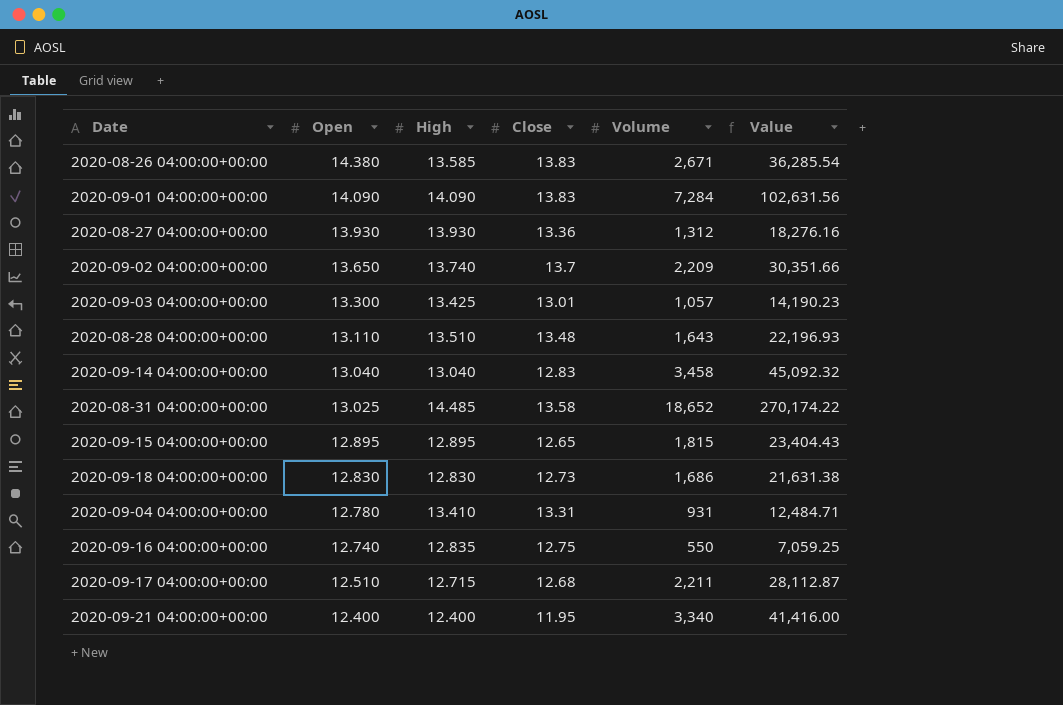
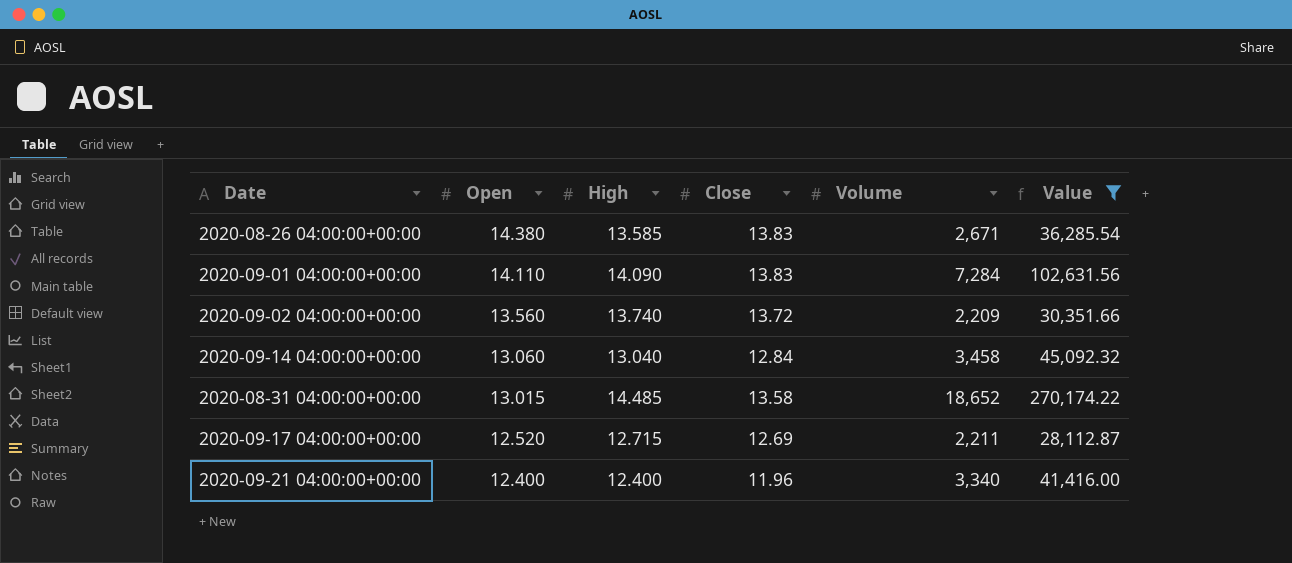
filter: none -> Value >= 28,112.87
2020-09-01 04:00:00+00:00 | Open: 14.090 -> 14.110
2020-09-02 04:00:00+00:00 | Open: 13.650 -> 13.560
2020-09-02 04:00:00+00:00 | Close: 13.7 -> 13.72
2020-09-14 04:00:00+00:00 | Open: 13.040 -> 13.060
2020-09-14 04:00:00+00:00 | Close: 12.83 -> 12.84
2020-08-31 04:00:00+00:00 | Open: 13.025 -> 13.015
2020-09-17 04:00:00+00:00 | Open: 12.510 -> 12.520
2020-09-17 04:00:00+00:00 | Close: 12.68 -> 12.69
2020-09-21 04:00:00+00:00 | Close: 11.95 -> 11.96

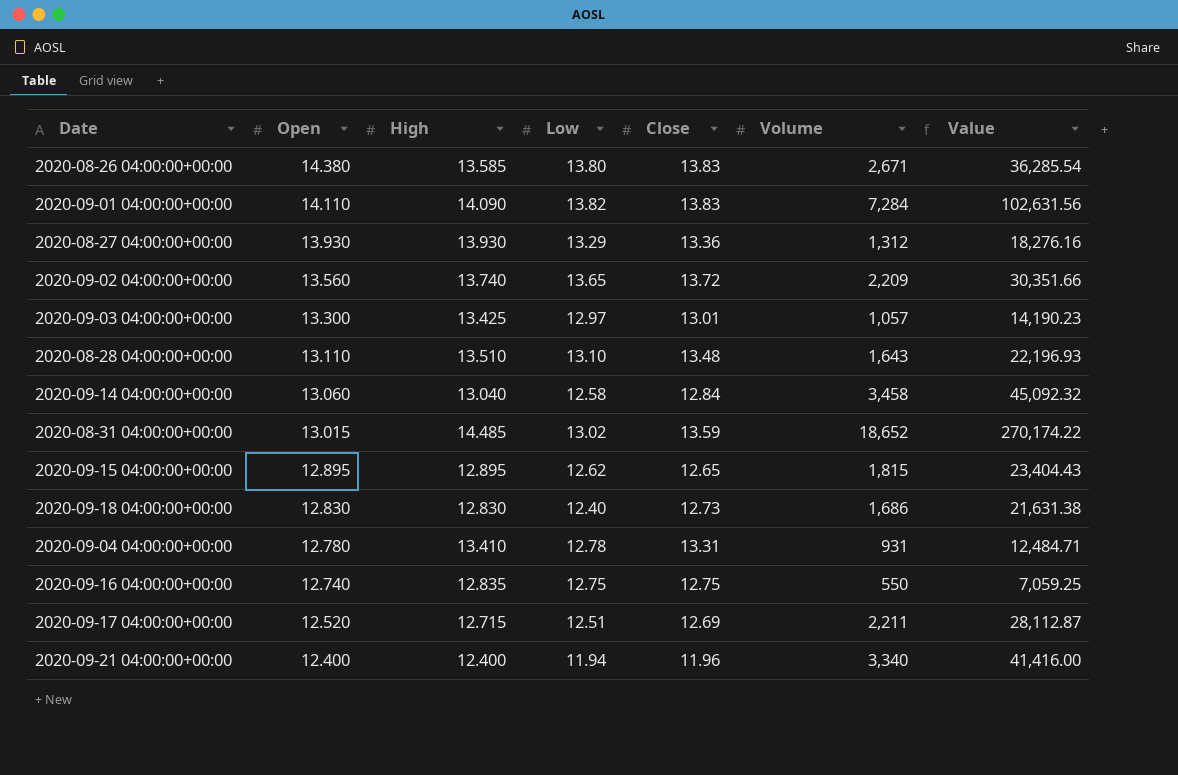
filter: Value >= 28,112.87 -> none
column Low | position: none -> 4
2020-08-31 04:00:00+00:00 | Close: 13.58 -> 13.59

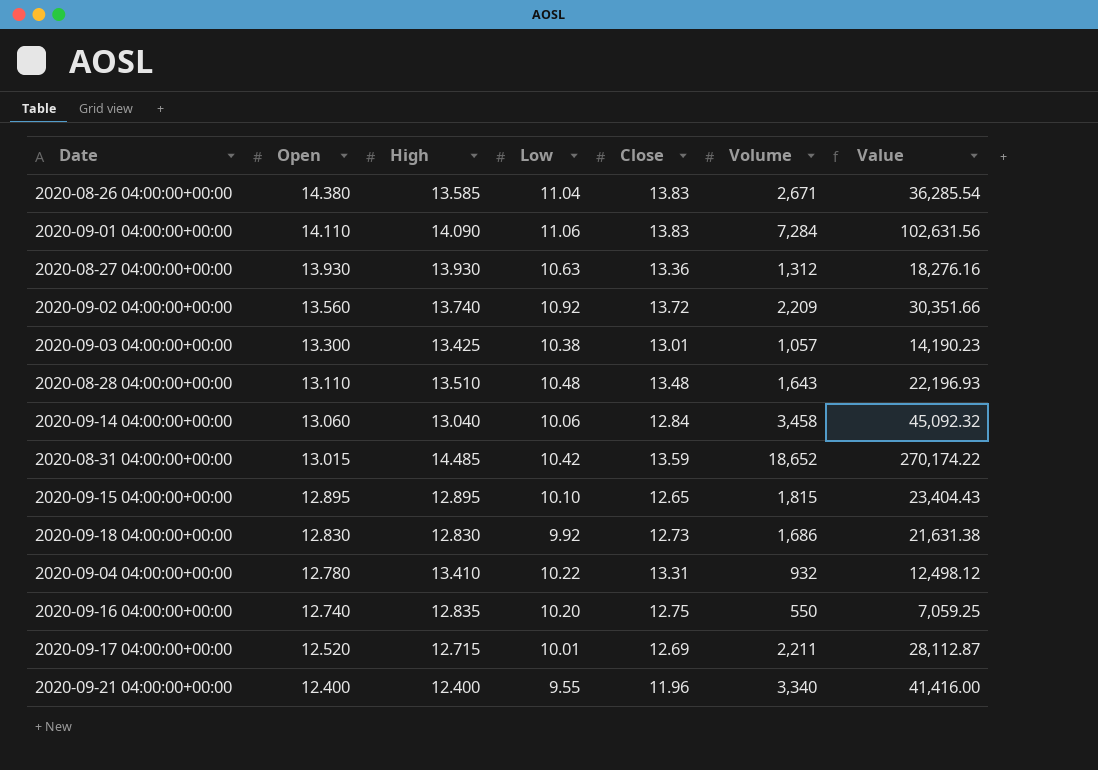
2020-08-26 04:00:00+00:00 | Low: 13.80 -> 11.04
2020-09-01 04:00:00+00:00 | Low: 13.82 -> 11.06
2020-08-27 04:00:00+00:00 | Low: 13.29 -> 10.63
2020-09-02 04:00:00+00:00 | Low: 13.65 -> 10.92
2020-09-03 04:00:00+00:00 | Low: 12.97 -> 10.38
2020-08-28 04:00:00+00:00 | Low: 13.10 -> 10.48
2020-09-14 04:00:00+00:00 | Low: 12.58 -> 10.06
2020-08-31 04:00:00+00:00 | Low: 13.02 -> 10.42
2020-09-15 04:00:00+00:00 | Low: 12.62 -> 10.10
2020-09-18 04:00:00+00:00 | Low: 12.40 -> 9.92
2020-09-04 04:00:00+00:00 | Low: 12.78 -> 10.22
2020-09-04 04:00:00+00:00 | Volume: 931 -> 932
2020-09-04 04:00:00+00:00 | Value: 12,484.71 -> 12,498.12
2020-09-16 04:00:00+00:00 | Low: 12.75 -> 10.20
2020-09-17 04:00:00+00:00 | Low: 12.51 -> 10.01
2020-09-21 04:00:00+00:00 | Low: 11.94 -> 9.55

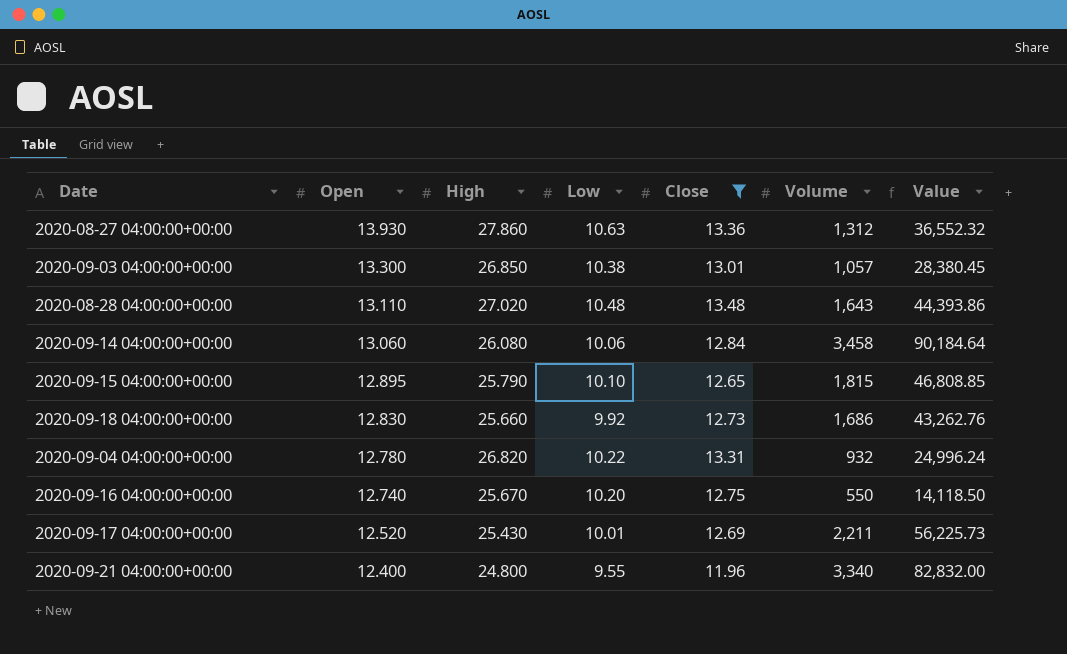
filter: none -> Close <= 13.48
2020-08-27 04:00:00+00:00 | High: 13.930 -> 27.860
2020-08-27 04:00:00+00:00 | Value: 18,276.16 -> 36,552.32
2020-09-03 04:00:00+00:00 | High: 13.425 -> 26.850
2020-09-03 04:00:00+00:00 | Value: 14,190.23 -> 28,380.45
2020-08-28 04:00:00+00:00 | High: 13.510 -> 27.020
2020-08-28 04:00:00+00:00 | Value: 22,196.93 -> 44,393.86
2020-09-14 04:00:00+00:00 | High: 13.040 -> 26.080
2020-09-14 04:00:00+00:00 | Value: 45,092.32 -> 90,184.64
2020-09-15 04:00:00+00:00 | High: 12.895 -> 25.790
2020-09-15 04:00:00+00:00 | Value: 23,404.43 -> 46,808.85
2020-09-18 04:00:00+00:00 | High: 12.830 -> 25.660
2020-09-18 04:00:00+00:00 | Value: 21,631.38 -> 43,262.76
2020-09-04 04:00:00+00:00 | High: 13.410 -> 26.820
2020-09-04 04:00:00+00:00 | Value: 12,498.12 -> 24,996.24
2020-09-16 04:00:00+00:00 | High: 12.835 -> 25.670
2020-09-16 04:00:00+00:00 | Value: 7,059.25 -> 14,118.50
2020-09-17 04:00:00+00:00 | High: 12.715 -> 25.430
2020-09-17 04:00:00+00:00 | Value: 28,112.87 -> 56,225.73
2020-09-21 04:00:00+00:00 | High: 12.400 -> 24.800
2020-09-21 04:00:00+00:00 | Value: 41,416.00 -> 82,832.00

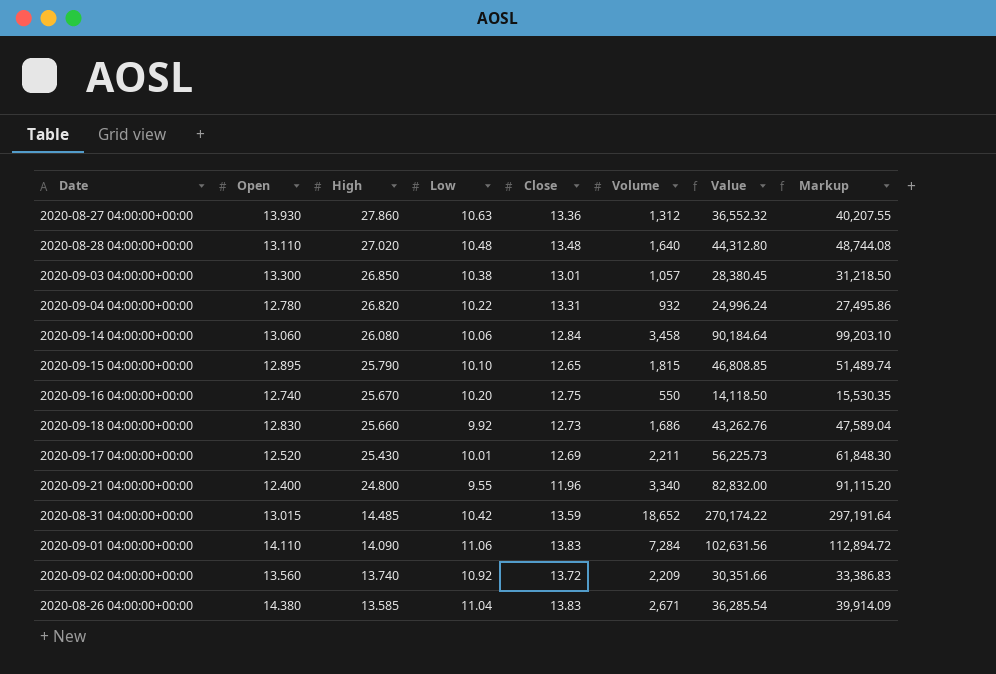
filter: Close <= 13.48 -> none
row order: Open descending -> High descending
column Markup | formula: none -> [Value] * 1.1
2020-08-28 04:00:00+00:00 | Volume: 1,643 -> 1,640
2020-08-28 04:00:00+00:00 | Value: 44,393.86 -> 44,312.80

